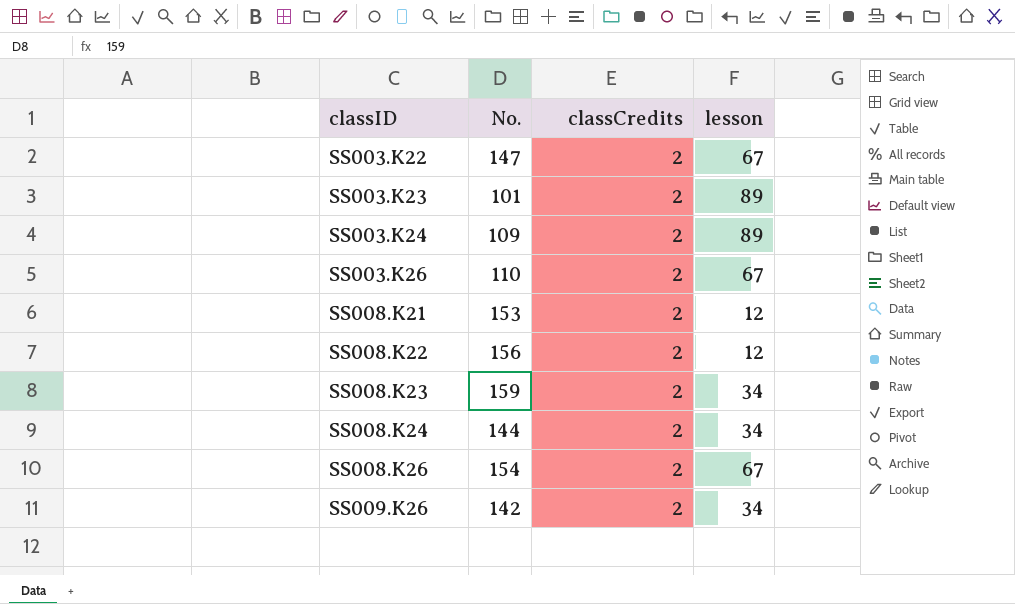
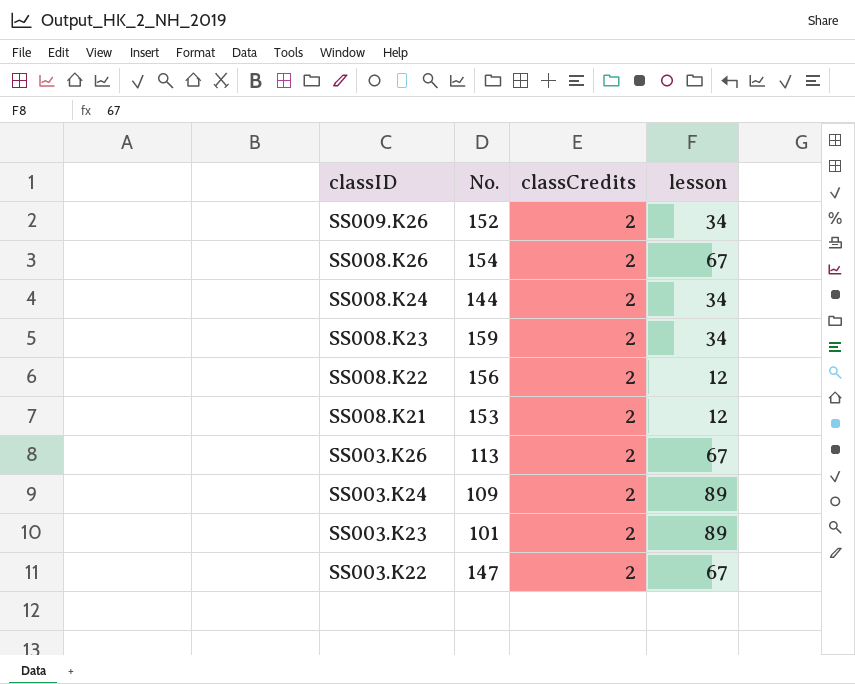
row order: classID ascending -> classID descending
SS009.K26 | No.: 142 -> 152
SS003.K26 | No.: 110 -> 113

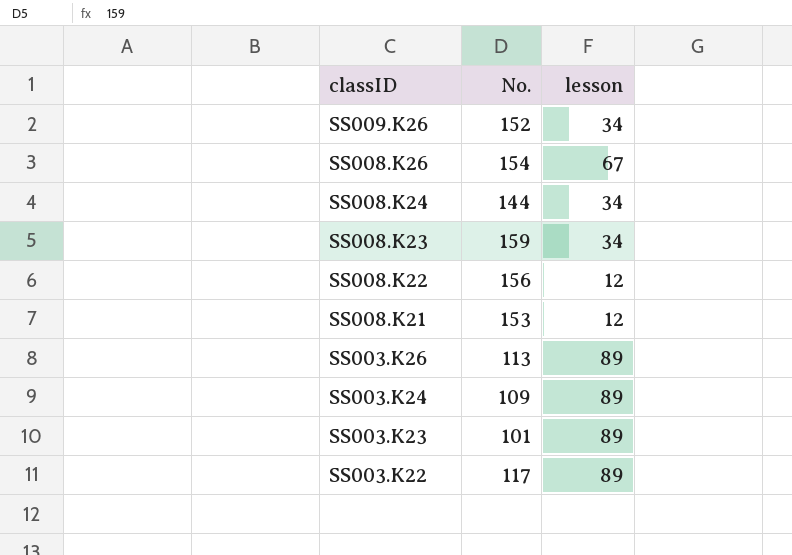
column classCredits | position: 3 -> none
SS003.K26 | lesson: 67 -> 89
SS003.K22 | No.: 147 -> 117
SS003.K22 | lesson: 67 -> 89

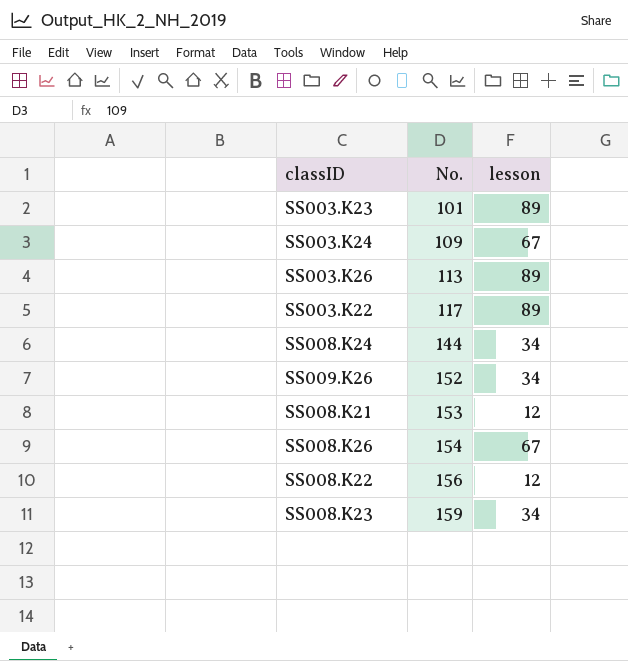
row order: classID descending -> No. ascending
SS003.K24 | lesson: 89 -> 67

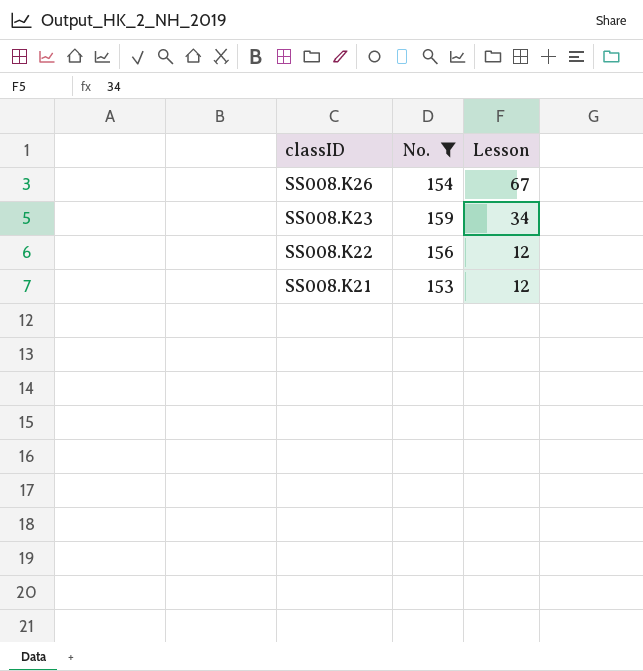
filter: none -> No. >= 153
row order: No. ascending -> classID descending
column name: lesson -> Lesson

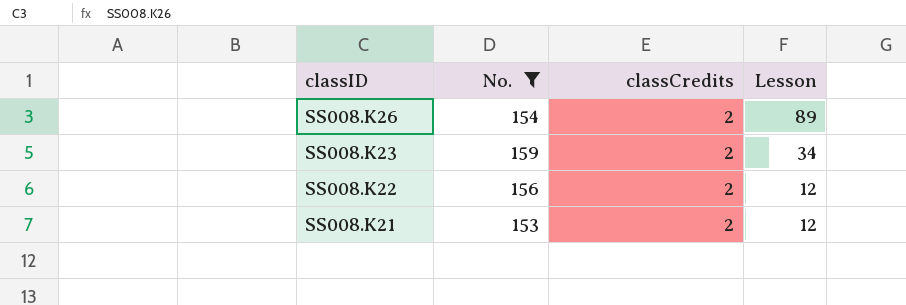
column classCredits | position: none -> 3
SS008.K26 | Lesson: 67 -> 89

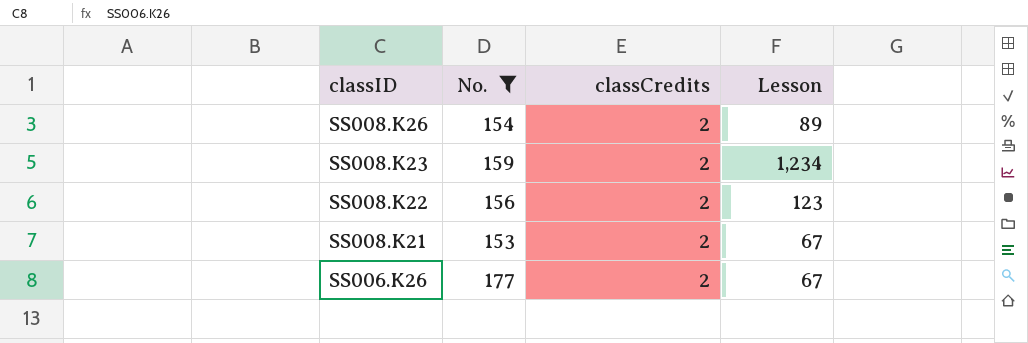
SS008.K23 | Lesson: 34 -> 1,234
SS008.K22 | Lesson: 12 -> 123
SS008.K21 | Lesson: 12 -> 67
row SS006.K26: none -> 177 | 2 | 67

